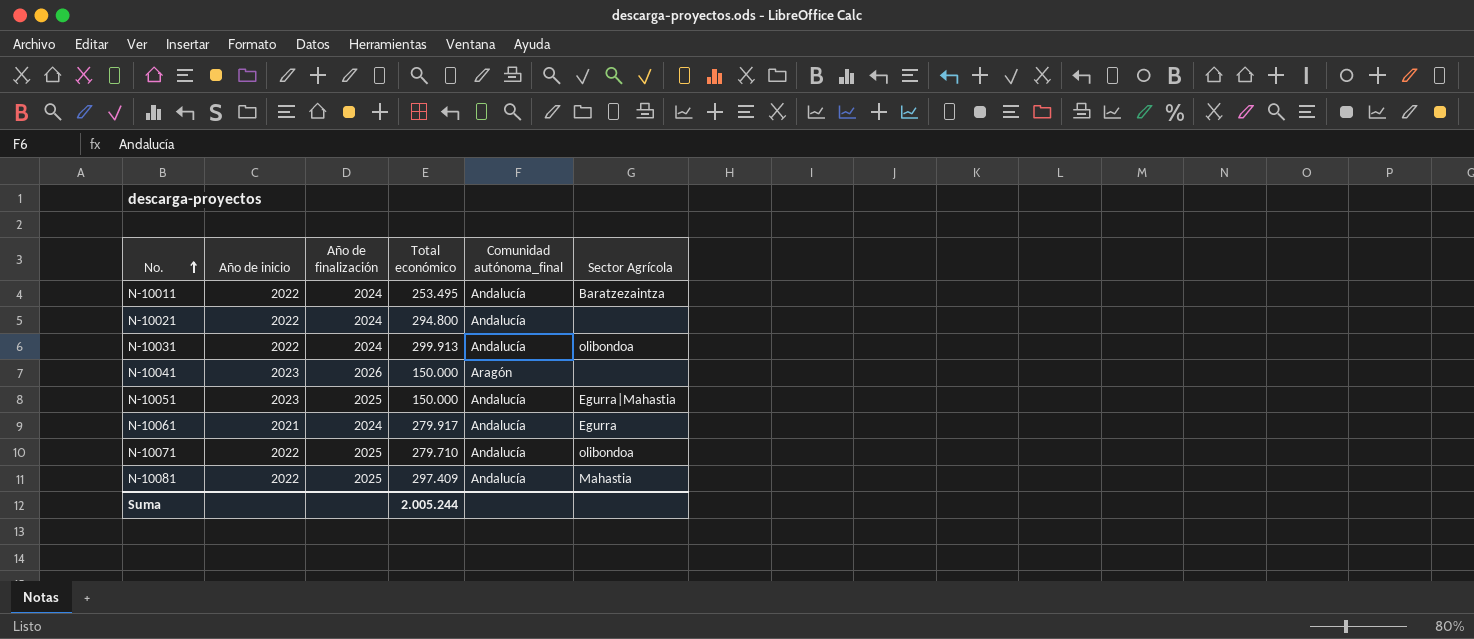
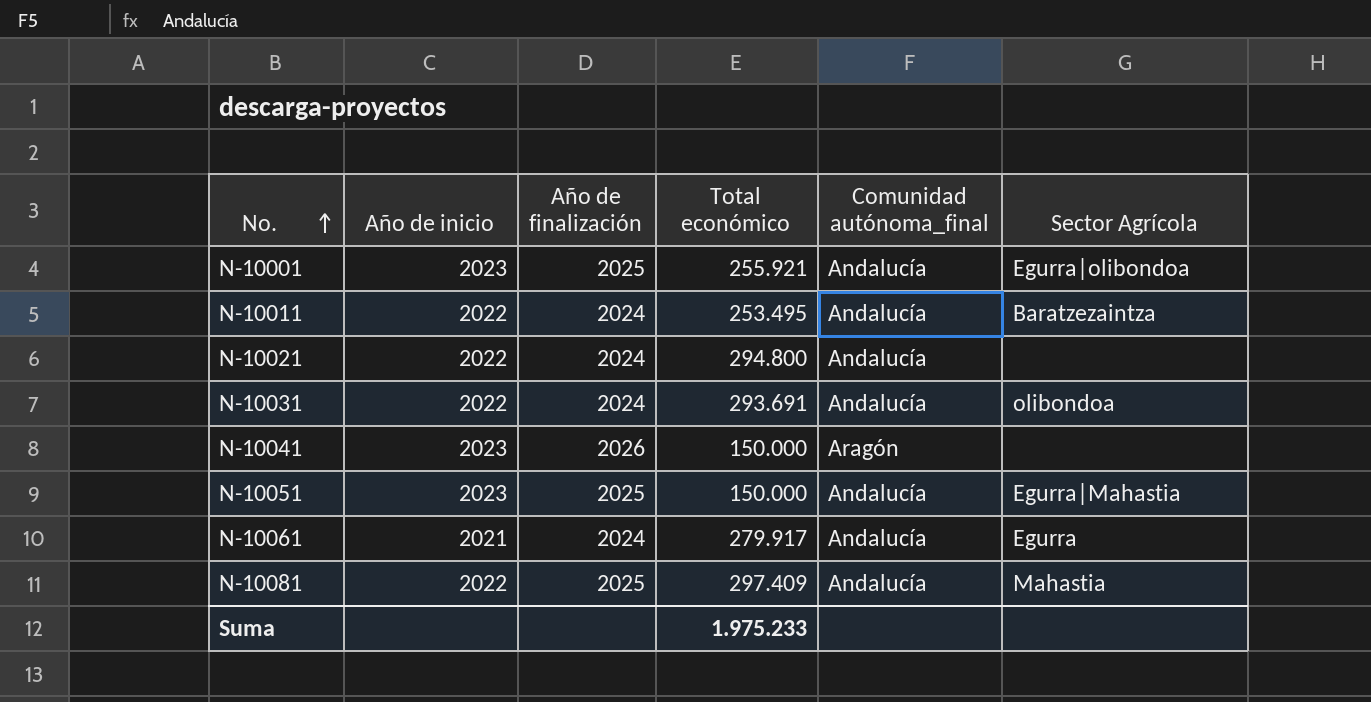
row N-10071: 2022 | 2025 | 279.710 | Andalucía | olibondoa -> none
row N-10001: none -> 2023 | 2025 | 255.921 | Andalucía | Egurra|olibondoa
N-10031 | Total económico: 299.913 -> 293.691
Suma | Total económico: 2.005.244 -> 1.975.233

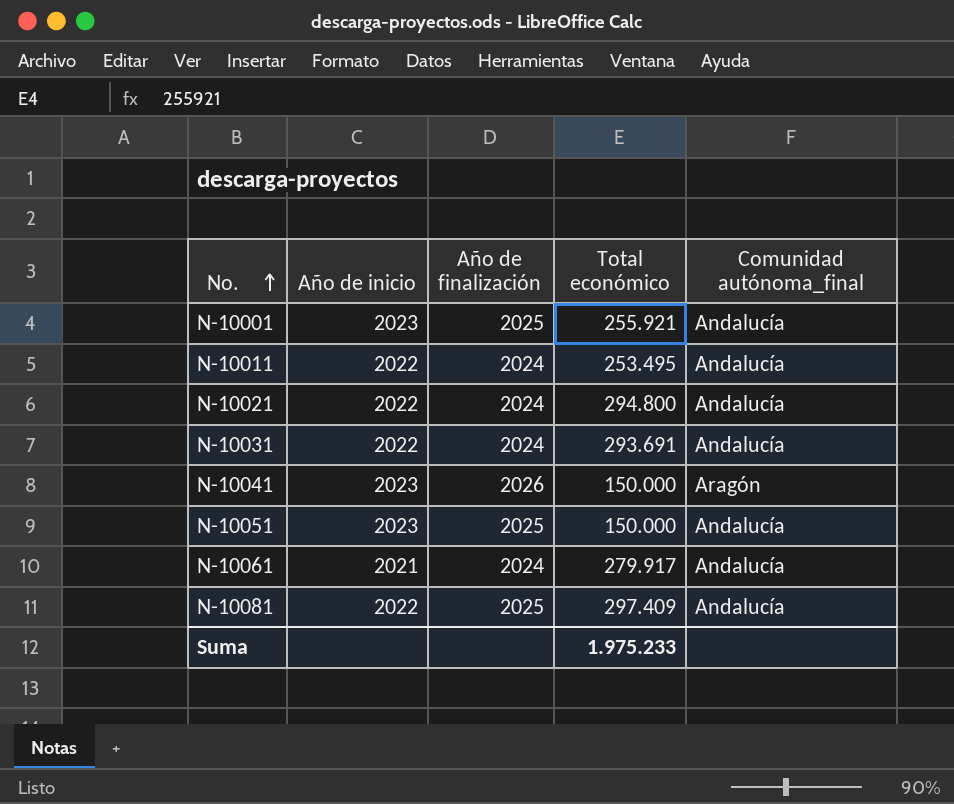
column Sector Agrícola | position: 6 -> none

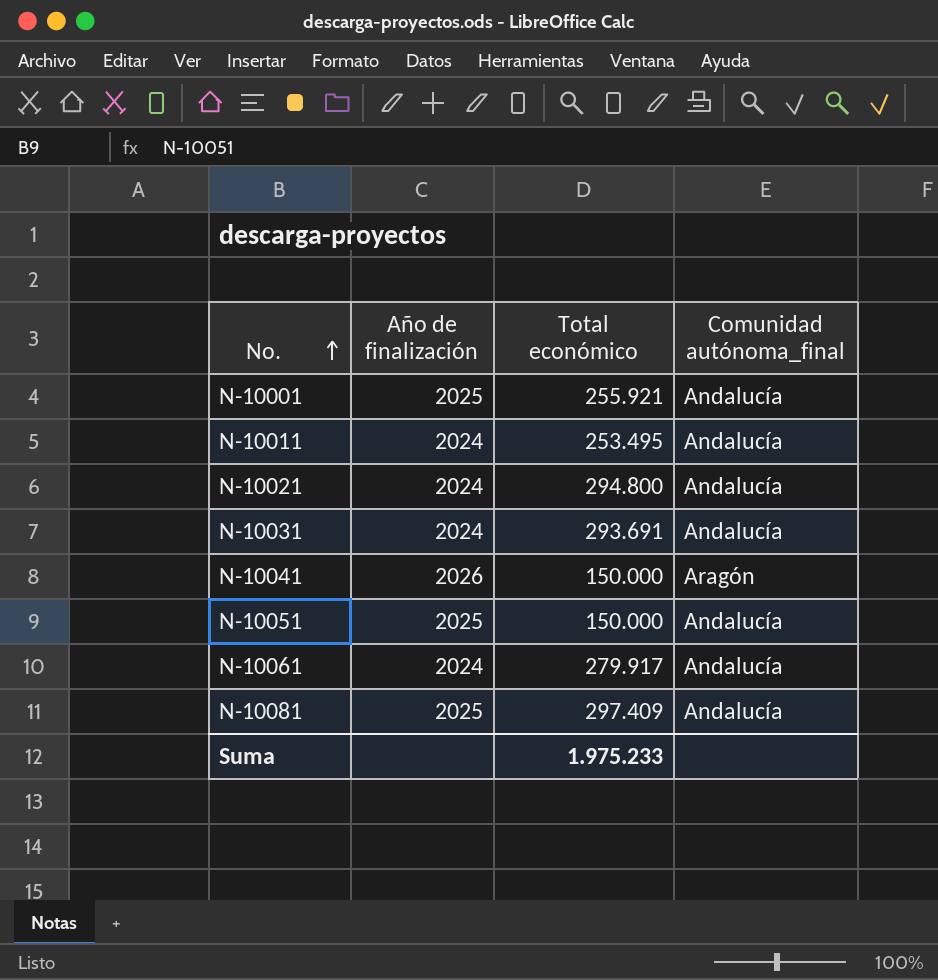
column Año de inicio | position: 2 -> none

